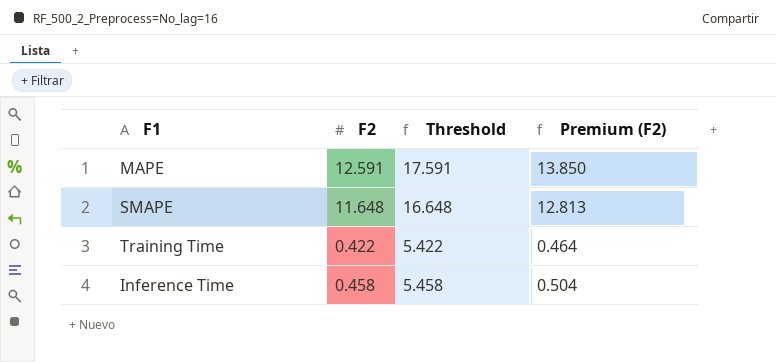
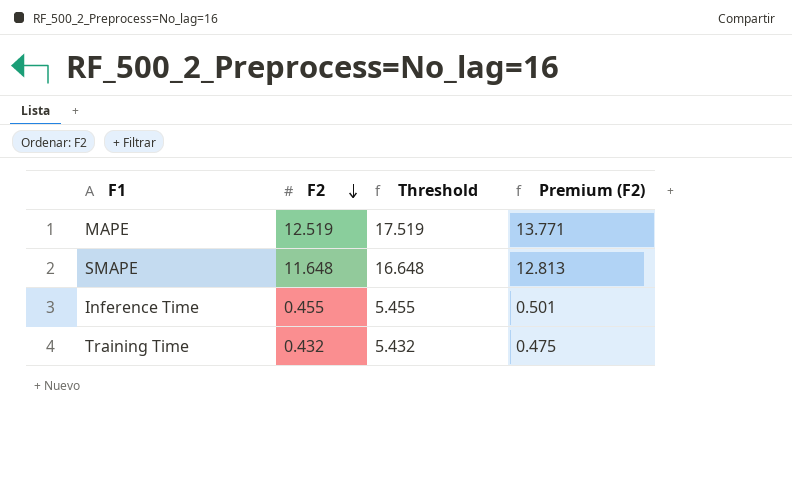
row order: none -> F2 descending
MAPE | F2: 12.591 -> 12.519
MAPE | Threshold: 17.591 -> 17.519
MAPE | Premium (F2): 13.850 -> 13.771
Inference Time | F2: 0.458 -> 0.455
Inference Time | Threshold: 5.458 -> 5.455
Inference Time | Premium (F2): 0.504 -> 0.501
Training Time | F2: 0.422 -> 0.432
Training Time | Threshold: 5.422 -> 5.432
Training Time | Premium (F2): 0.464 -> 0.475

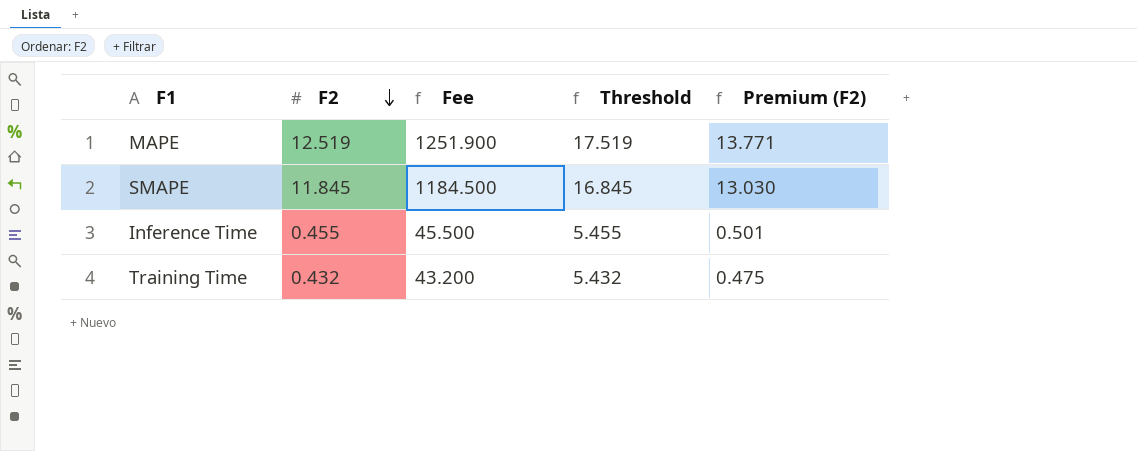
column Fee | formula: none -> [F2] * 100
SMAPE | F2: 11.648 -> 11.845
SMAPE | Threshold: 16.648 -> 16.845
SMAPE | Premium (F2): 12.813 -> 13.030

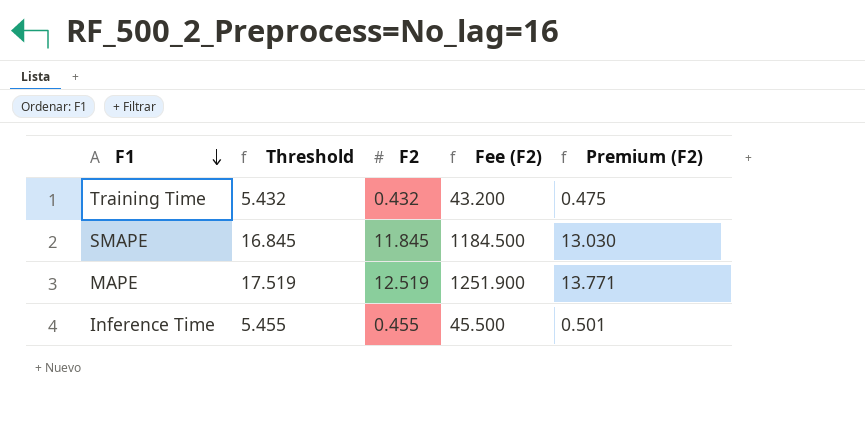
row order: F2 descending -> F1 descending
column Threshold | position: 4 -> 2
column name: Fee -> Fee (F2)

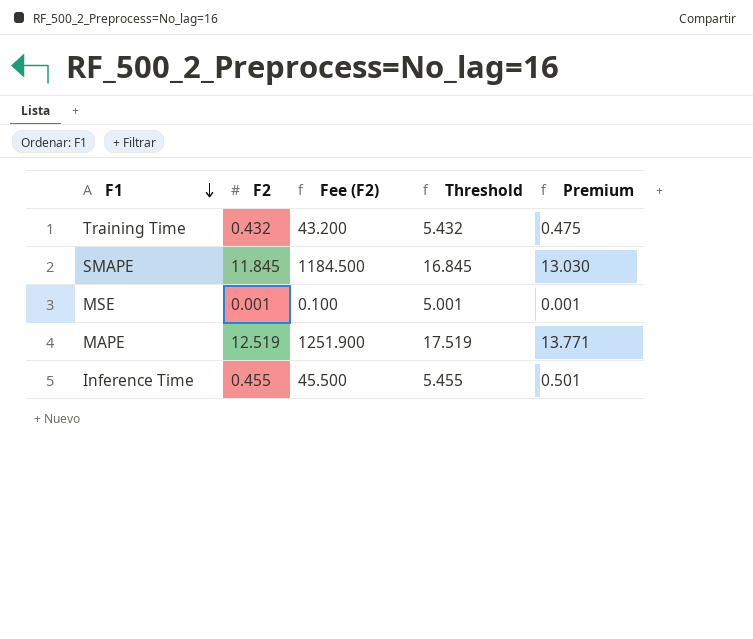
column Threshold | position: 2 -> 4
column name: Premium (F2) -> Premium
row MSE: none -> 0.001 | 0.100 | 5.001 | 0.001

